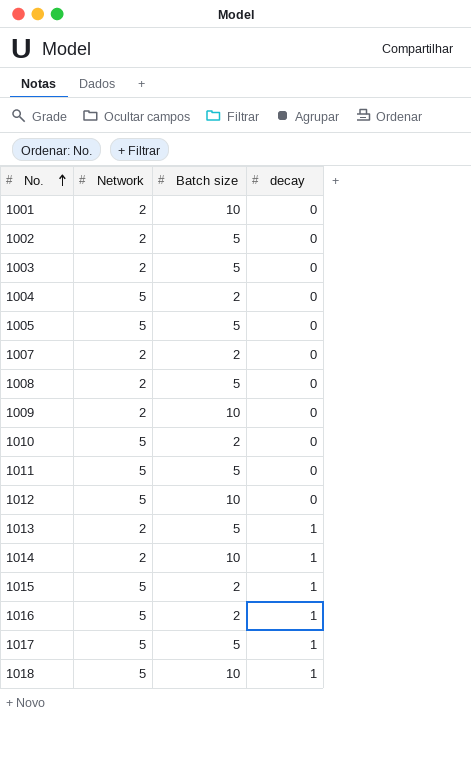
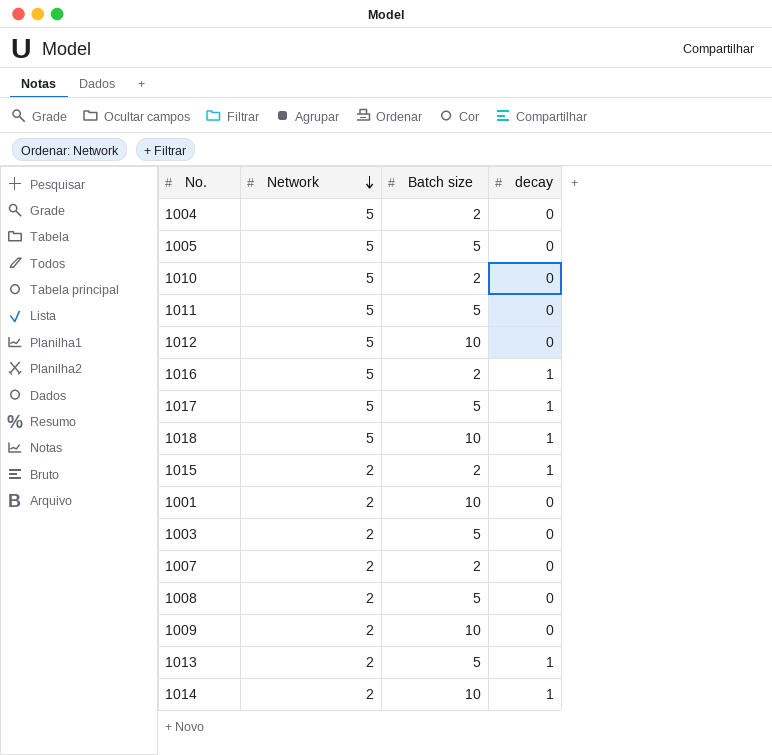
row order: No. ascending -> Network descending
row 1002: 2 | 5 | 0 -> none
1015 | Network: 5 -> 2

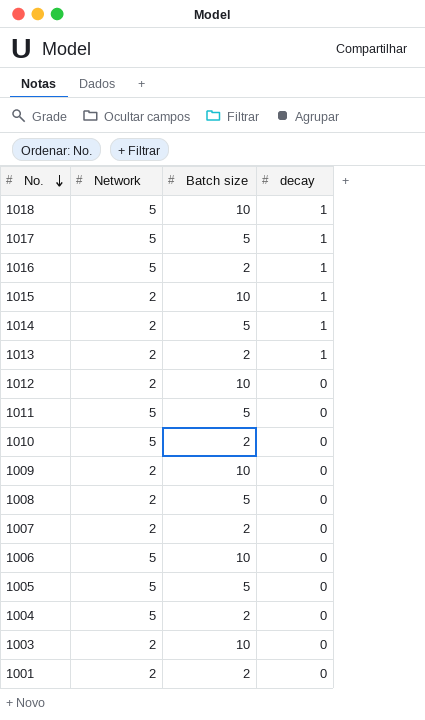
row order: Network descending -> No. descending
1015 | Batch size: 2 -> 10
1014 | Batch size: 10 -> 5
1013 | Batch size: 5 -> 2
1012 | Network: 5 -> 2
row 1006: none -> 5 | 10 | 0
1003 | Batch size: 5 -> 10
1001 | Batch size: 10 -> 2

